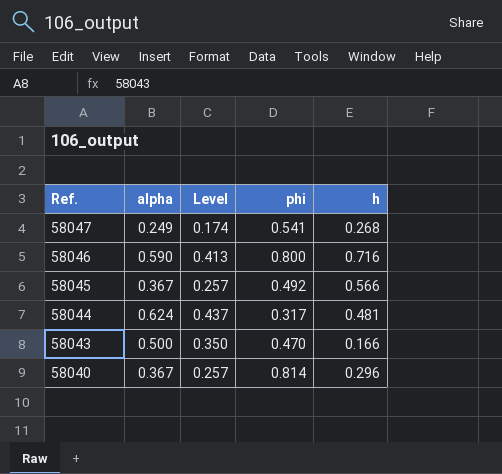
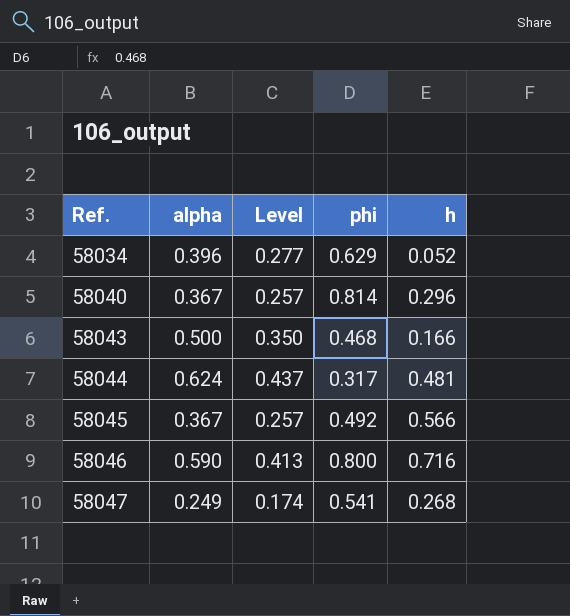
row order: Ref. descending -> Ref. ascending
row 58034: none -> 0.396 | 0.277 | 0.629 | 0.052
58043 | phi: 0.470 -> 0.468

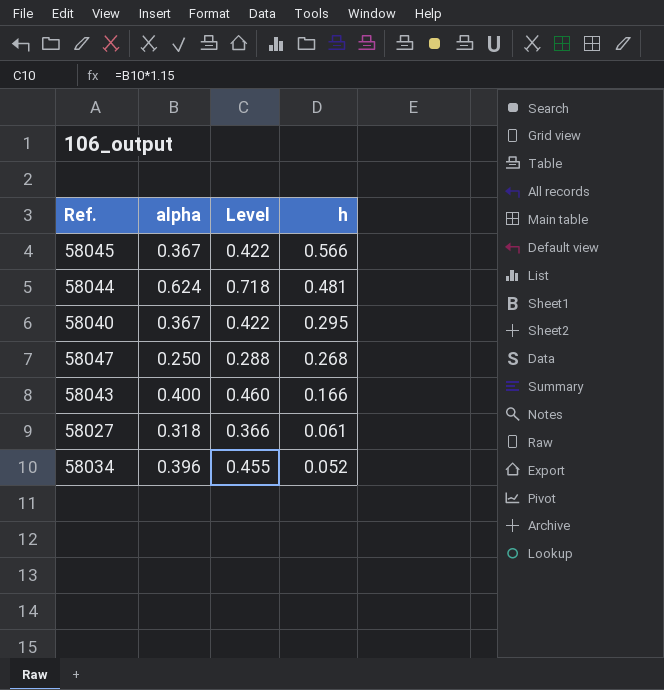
row order: Ref. ascending -> h descending
column phi | position: 4 -> none
column Level | formula: [alpha] * 0.7 -> [alpha] * 1.15
row 58046: 0.590 | 0.413 | 0.800 | 0.716 -> none
58040 | h: 0.296 -> 0.295
58047 | alpha: 0.249 -> 0.250
58043 | alpha: 0.500 -> 0.400
row 58027: none -> 0.318 | 0.366 | 0.061

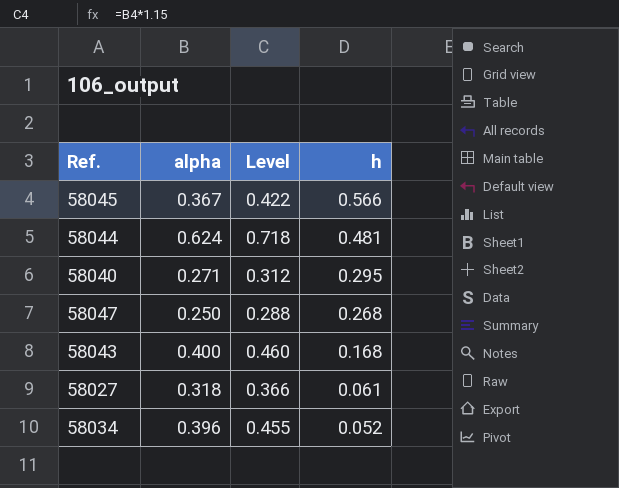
58040 | alpha: 0.367 -> 0.271
58040 | Level: 0.422 -> 0.312
58043 | h: 0.166 -> 0.168

